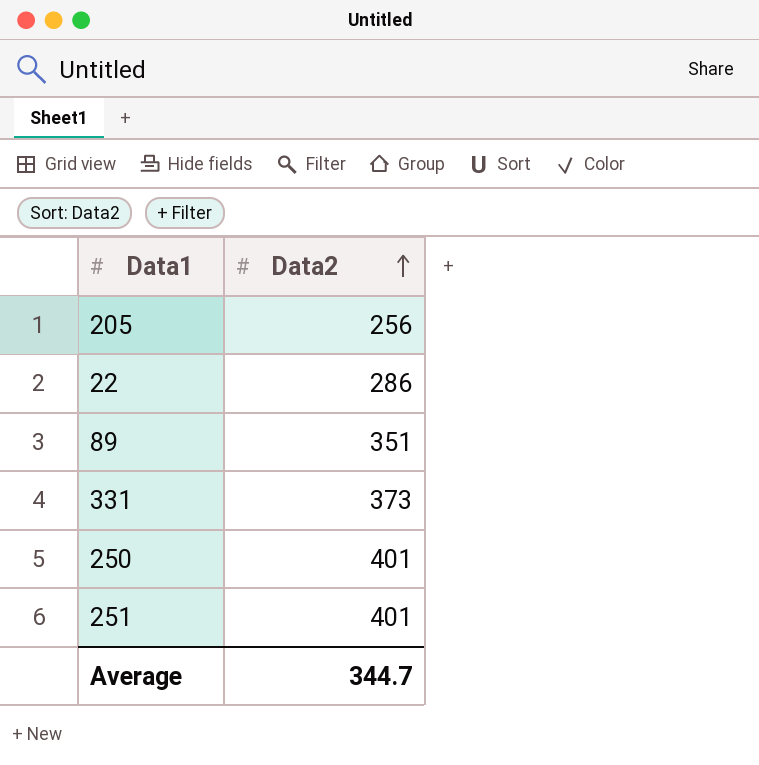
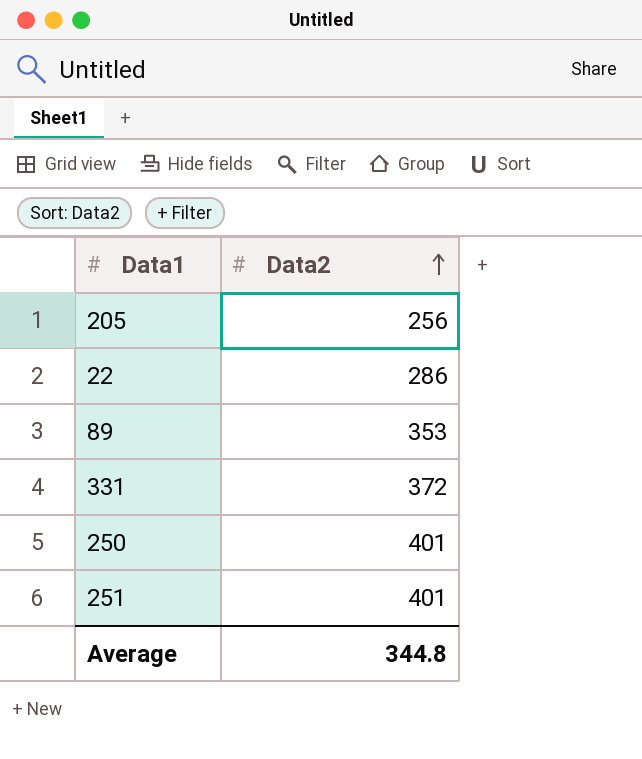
89 | Data2: 351 -> 353
331 | Data2: 373 -> 372
Average | Data2: 344.7 -> 344.8

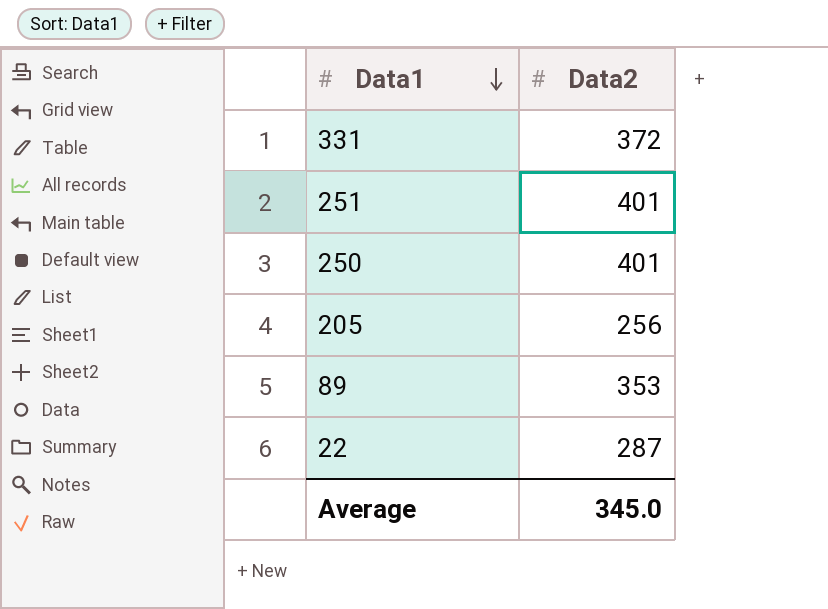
row order: Data2 ascending -> Data1 descending
22 | Data2: 286 -> 287
Average | Data2: 344.8 -> 345.0

